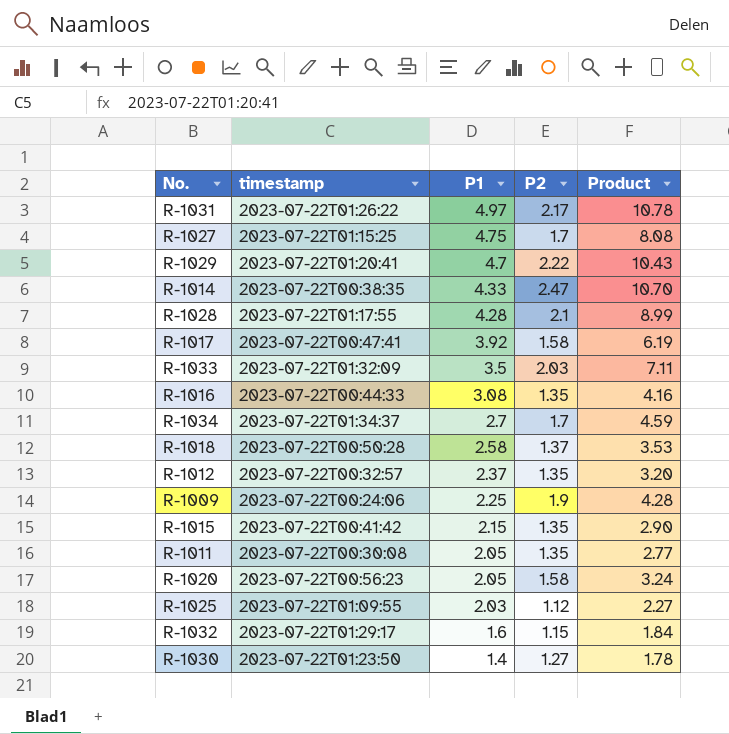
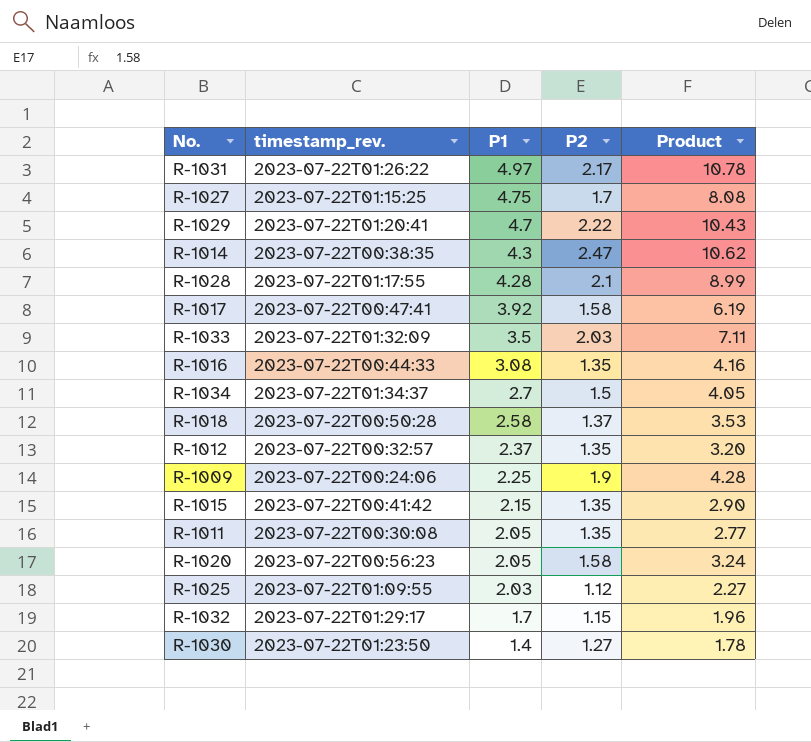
column name: timestamp -> timestamp_rev.
R-1014 | P1: 4.33 -> 4.3
R-1014 | Product: 10.70 -> 10.62
R-1034 | P2: 1.7 -> 1.5
R-1034 | Product: 4.59 -> 4.05
R-1032 | P1: 1.6 -> 1.7
R-1032 | Product: 1.84 -> 1.96

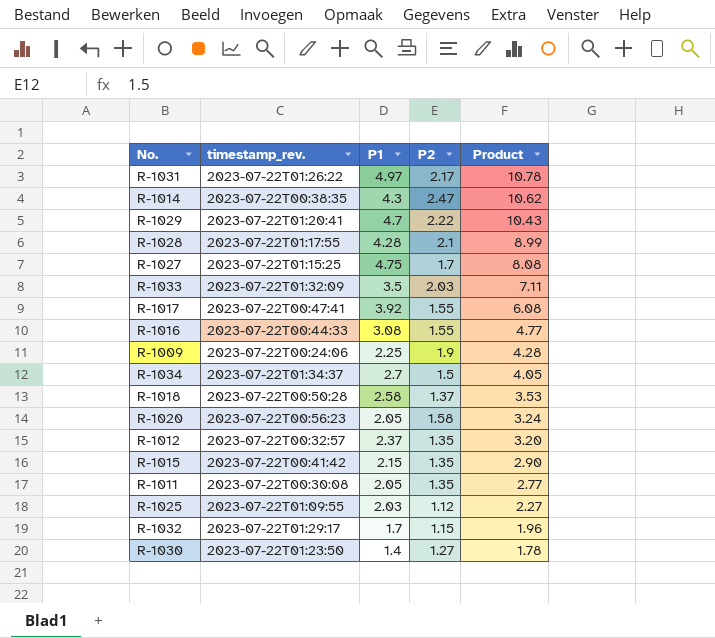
row order: P1 descending -> Product descending
R-1017 | P2: 1.58 -> 1.55
R-1017 | Product: 6.19 -> 6.08
R-1016 | P2: 1.35 -> 1.55
R-1016 | Product: 4.16 -> 4.77

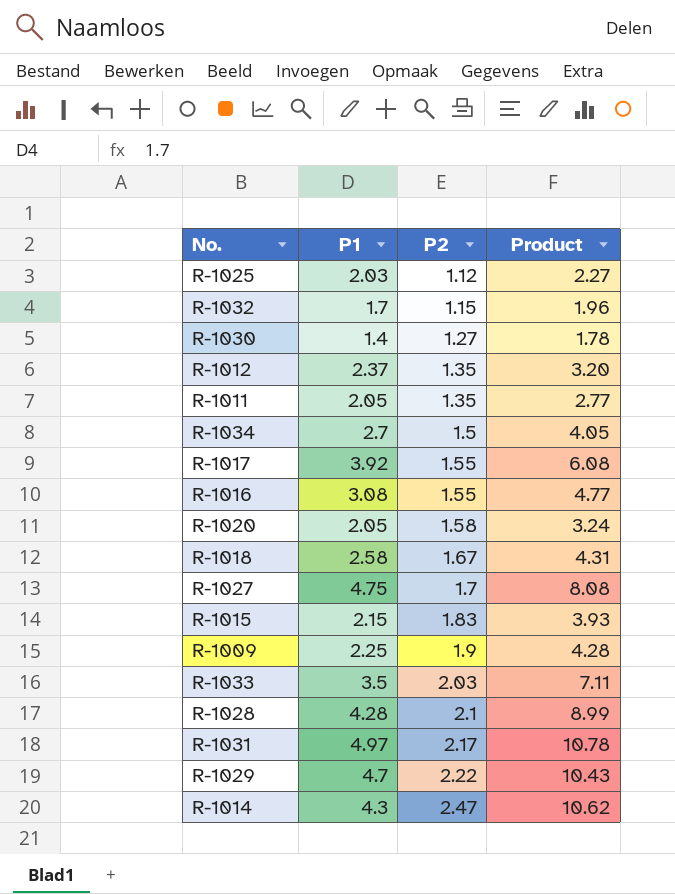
row order: Product descending -> P2 ascending
column timestamp_rev. | position: 2 -> none
R-1018 | P2: 1.37 -> 1.67
R-1018 | Product: 3.53 -> 4.31
R-1015 | P2: 1.35 -> 1.83
R-1015 | Product: 2.90 -> 3.93

